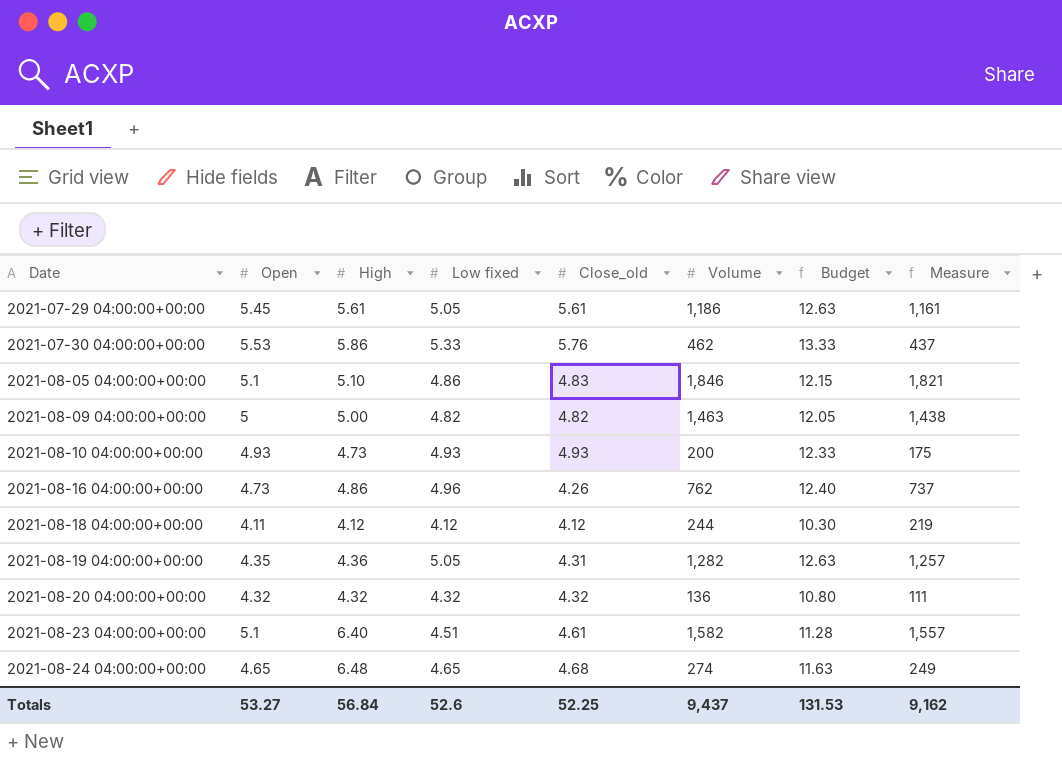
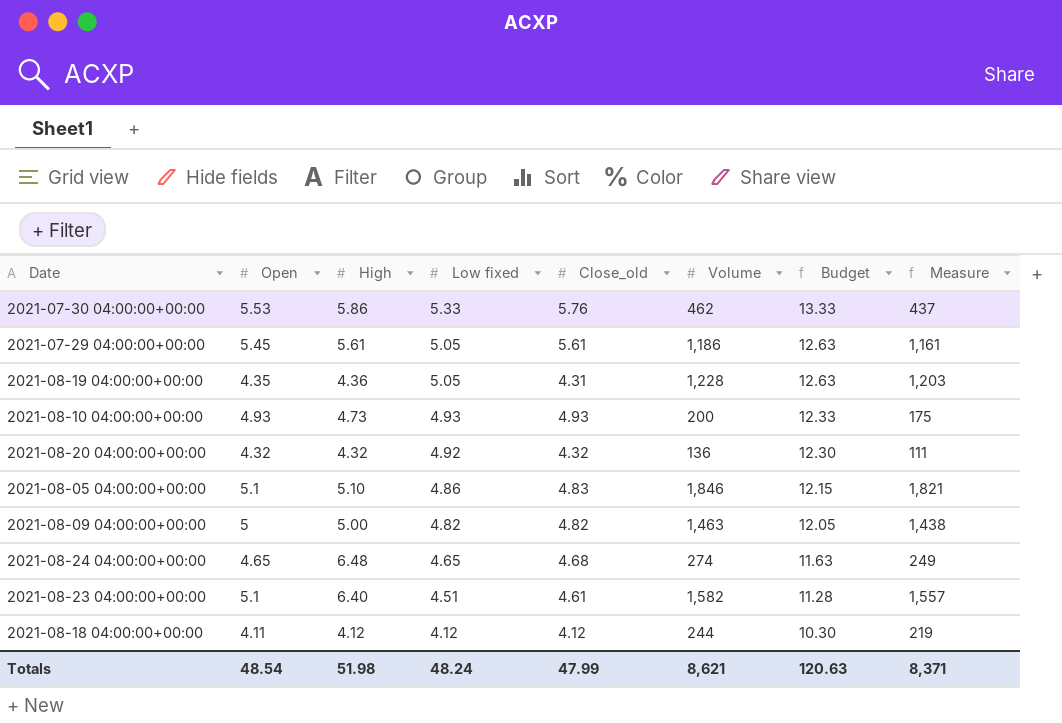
row order: Date ascending -> Low fixed descending
row 2021-08-16 04:00:00+00:00: 4.73 | 4.86 | 4.96 | 4.26 | 762 | 12.40 | 737 -> none
2021-08-19 04:00:00+00:00 | Volume: 1,282 -> 1,228
2021-08-19 04:00:00+00:00 | Measure: 1,257 -> 1,203
2021-08-20 04:00:00+00:00 | Low fixed: 4.32 -> 4.92
2021-08-20 04:00:00+00:00 | Budget: 10.80 -> 12.30
Totals | Open: 53.27 -> 48.54
Totals | High: 56.84 -> 51.98
Totals | Low fixed: 52.6 -> 48.24
Totals | Close_old: 52.25 -> 47.99
Totals | Volume: 9,437 -> 8,621
Totals | Budget: 131.53 -> 120.63
Totals | Measure: 9,162 -> 8,371

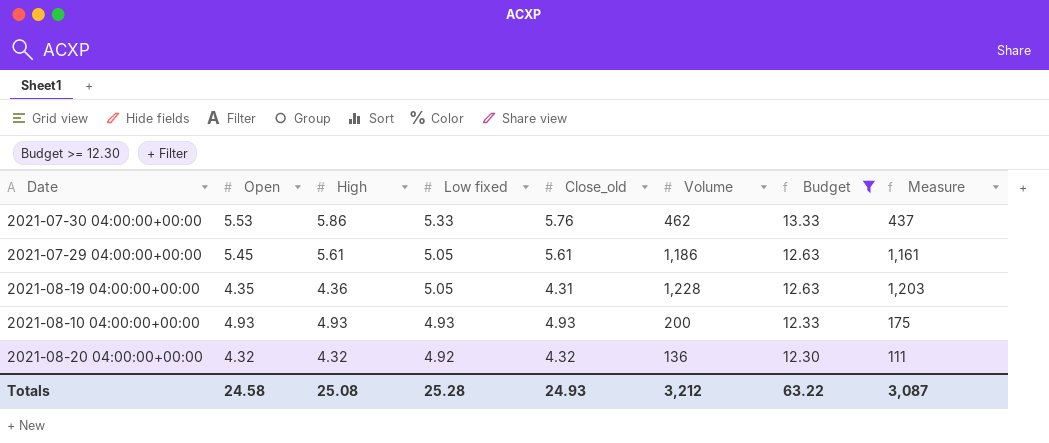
filter: none -> Budget >= 12.30
2021-08-10 04:00:00+00:00 | High: 4.73 -> 4.93
Totals | Open: 48.54 -> 24.58
Totals | High: 51.98 -> 25.08
Totals | Low fixed: 48.24 -> 25.28
Totals | Close_old: 47.99 -> 24.93
Totals | Volume: 8,621 -> 3,212
Totals | Budget: 120.63 -> 63.22
Totals | Measure: 8,371 -> 3,087

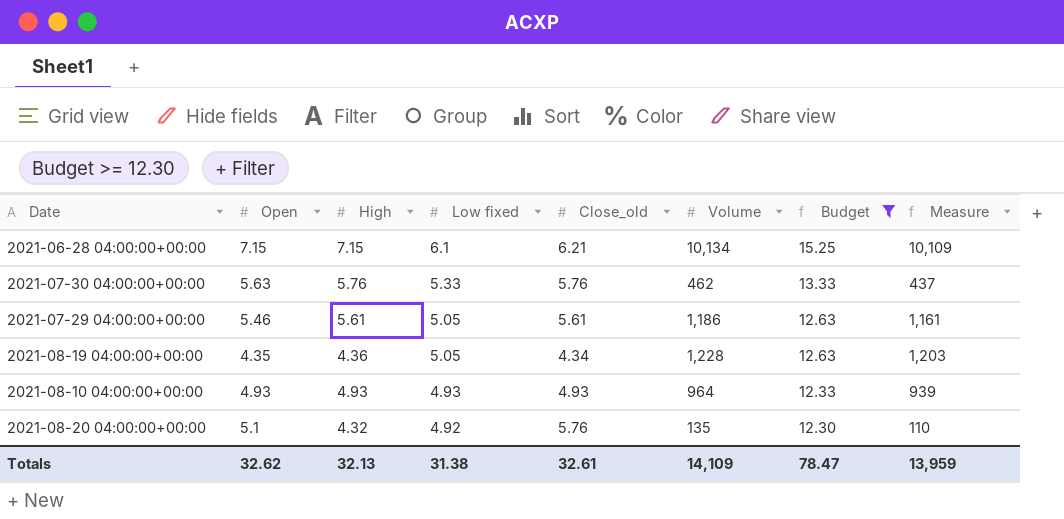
row 2021-06-28 04:00:00+00:00: none -> 7.15 | 7.15 | 6.1 | 6.21 | 10,134 | 15.25 | 10,109
2021-07-30 04:00:00+00:00 | Open: 5.53 -> 5.63
2021-07-30 04:00:00+00:00 | High: 5.86 -> 5.76
2021-07-29 04:00:00+00:00 | Open: 5.45 -> 5.46
2021-08-19 04:00:00+00:00 | Close_old: 4.31 -> 4.34
2021-08-10 04:00:00+00:00 | Volume: 200 -> 964
2021-08-10 04:00:00+00:00 | Measure: 175 -> 939
2021-08-20 04:00:00+00:00 | Open: 4.32 -> 5.1
2021-08-20 04:00:00+00:00 | Close_old: 4.32 -> 5.76
2021-08-20 04:00:00+00:00 | Volume: 136 -> 135
2021-08-20 04:00:00+00:00 | Measure: 111 -> 110
Totals | Open: 24.58 -> 32.62
Totals | High: 25.08 -> 32.13
Totals | Low fixed: 25.28 -> 31.38
Totals | Close_old: 24.93 -> 32.61
Totals | Volume: 3,212 -> 14,109
Totals | Budget: 63.22 -> 78.47
Totals | Measure: 3,087 -> 13,959

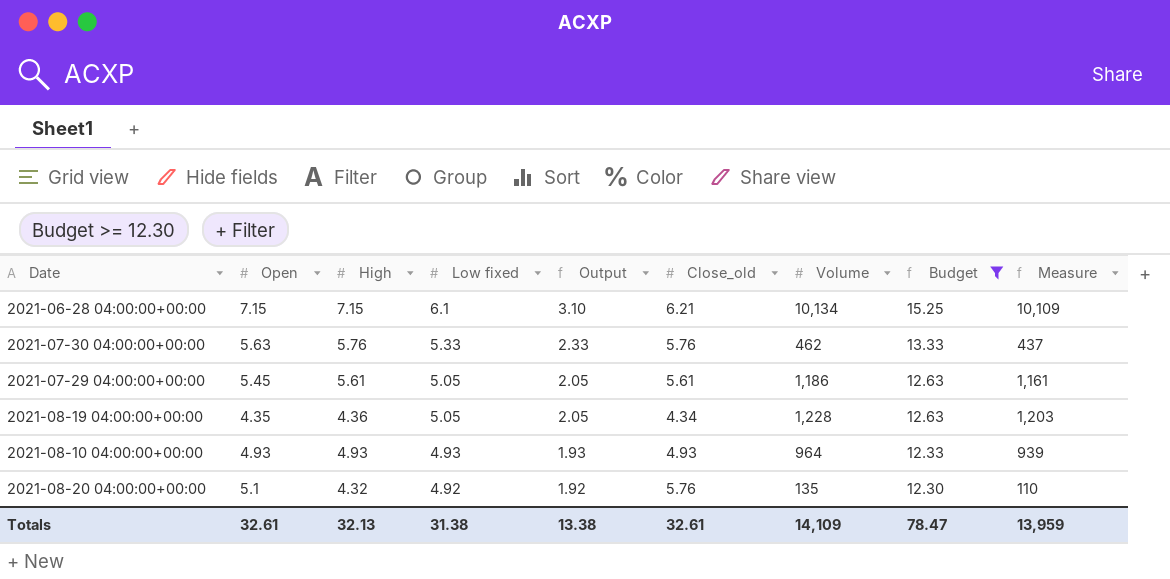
column Output | formula: none -> [Low fixed] - 3
2021-07-29 04:00:00+00:00 | Open: 5.46 -> 5.45
Totals | Open: 32.62 -> 32.61

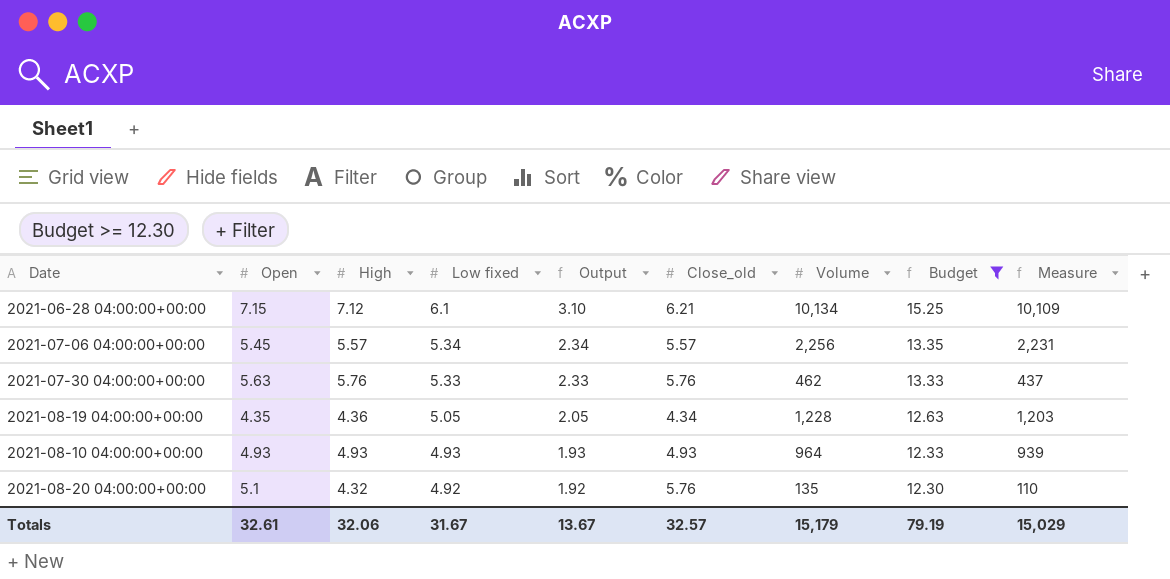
row 2021-07-29 04:00:00+00:00: 5.45 | 5.61 | 5.05 | 2.05 | 5.61 | 1,186 | 12.63 | 1,161 -> none
2021-06-28 04:00:00+00:00 | High: 7.15 -> 7.12
row 2021-07-06 04:00:00+00:00: none -> 5.45 | 5.57 | 5.34 | 2.34 | 5.57 | 2,256 | 13.35 | 2,231
Totals | High: 32.13 -> 32.06
Totals | Low fixed: 31.38 -> 31.67
Totals | Output: 13.38 -> 13.67
Totals | Close_old: 32.61 -> 32.57
Totals | Volume: 14,109 -> 15,179
Totals | Budget: 78.47 -> 79.19
Totals | Measure: 13,959 -> 15,029

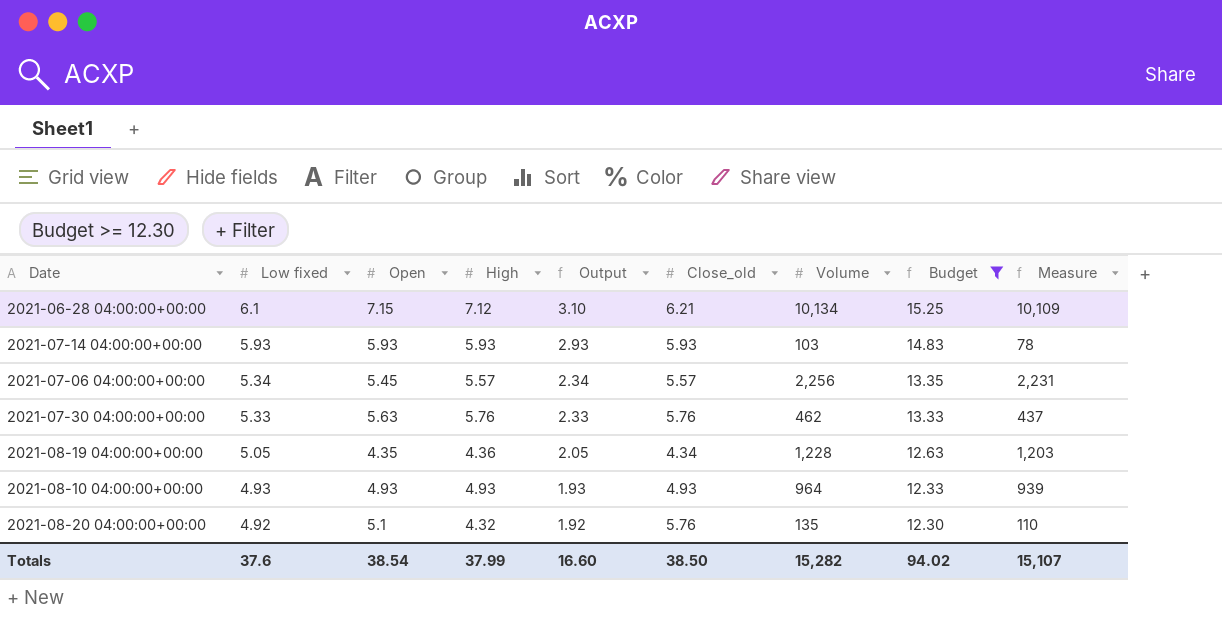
column Low fixed | position: 4 -> 2
row 2021-07-14 04:00:00+00:00: none -> 5.93 | 5.93 | 5.93 | 2.93 | 5.93 | 103 | 14.83 | 78
Totals | Low fixed: 31.67 -> 37.6
Totals | Open: 32.61 -> 38.54
Totals | High: 32.06 -> 37.99
Totals | Output: 13.67 -> 16.60
Totals | Close_old: 32.57 -> 38.50
Totals | Volume: 15,179 -> 15,282
Totals | Budget: 79.19 -> 94.02
Totals | Measure: 15,029 -> 15,107

